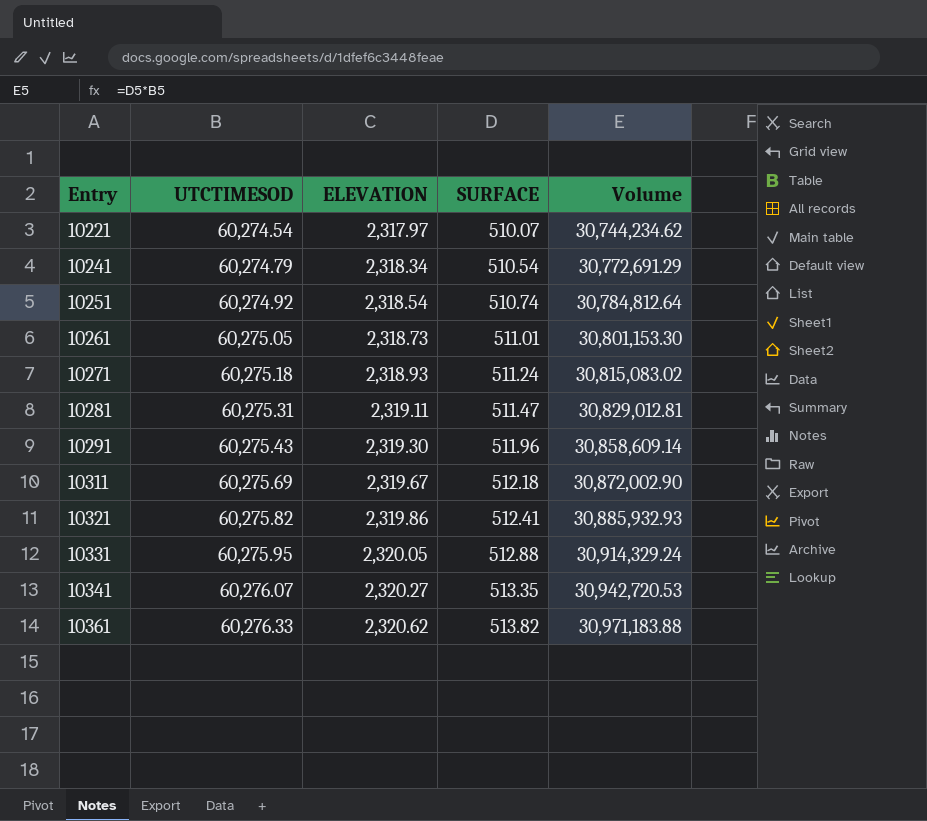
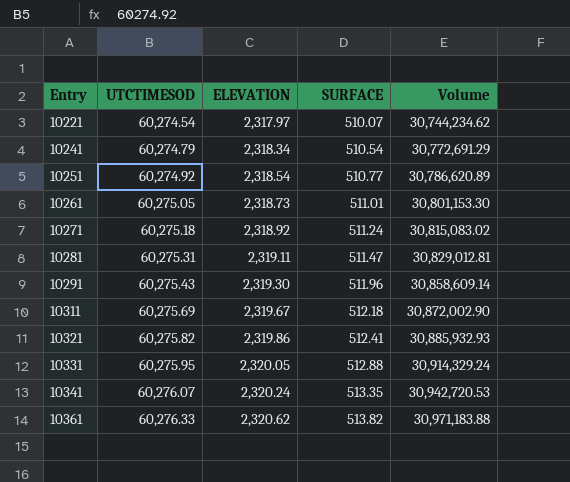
10251 | SURFACE: 510.74 -> 510.77
10251 | Volume: 30,784,812.64 -> 30,786,620.89
10271 | ELEVATION: 2,318.93 -> 2,318.92
10341 | ELEVATION: 2,320.27 -> 2,320.24

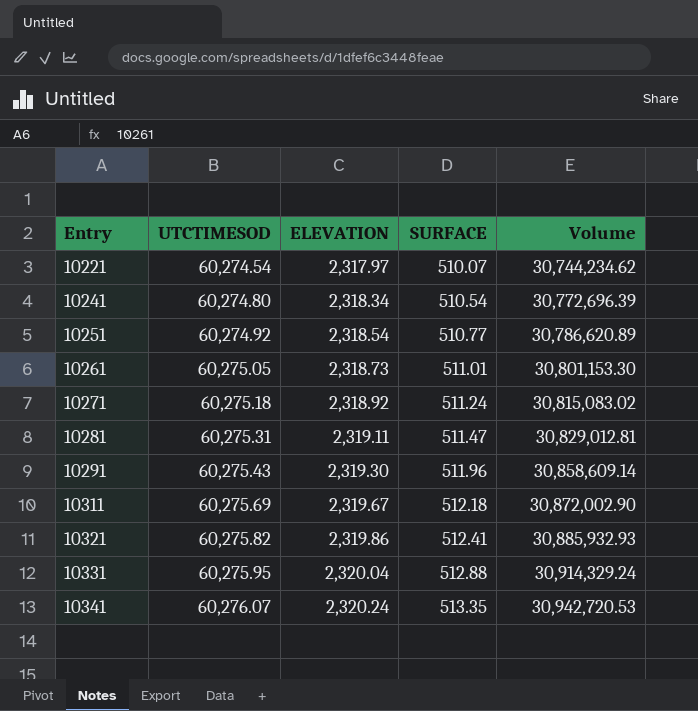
row 10361: 60,276.33 | 2,320.62 | 513.82 | 30,971,183.88 -> none
10241 | UTCTIMESOD: 60,274.79 -> 60,274.80
10241 | Volume: 30,772,691.29 -> 30,772,696.39
10331 | ELEVATION: 2,320.05 -> 2,320.04

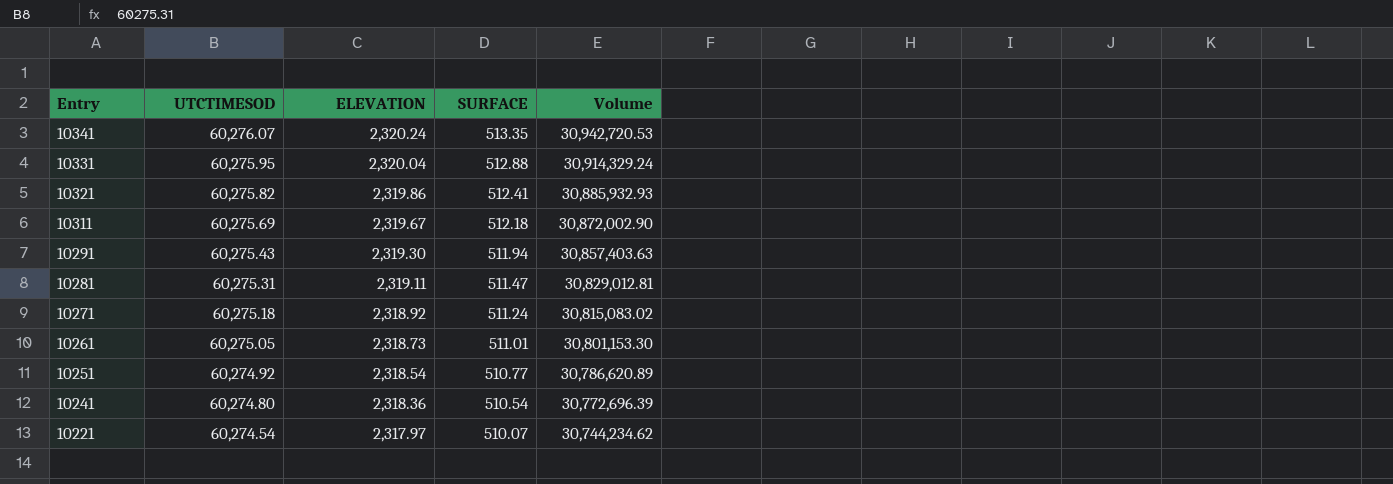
row order: Entry ascending -> Entry descending
10291 | SURFACE: 511.96 -> 511.94
10291 | Volume: 30,858,609.14 -> 30,857,403.63
10241 | ELEVATION: 2,318.34 -> 2,318.36

